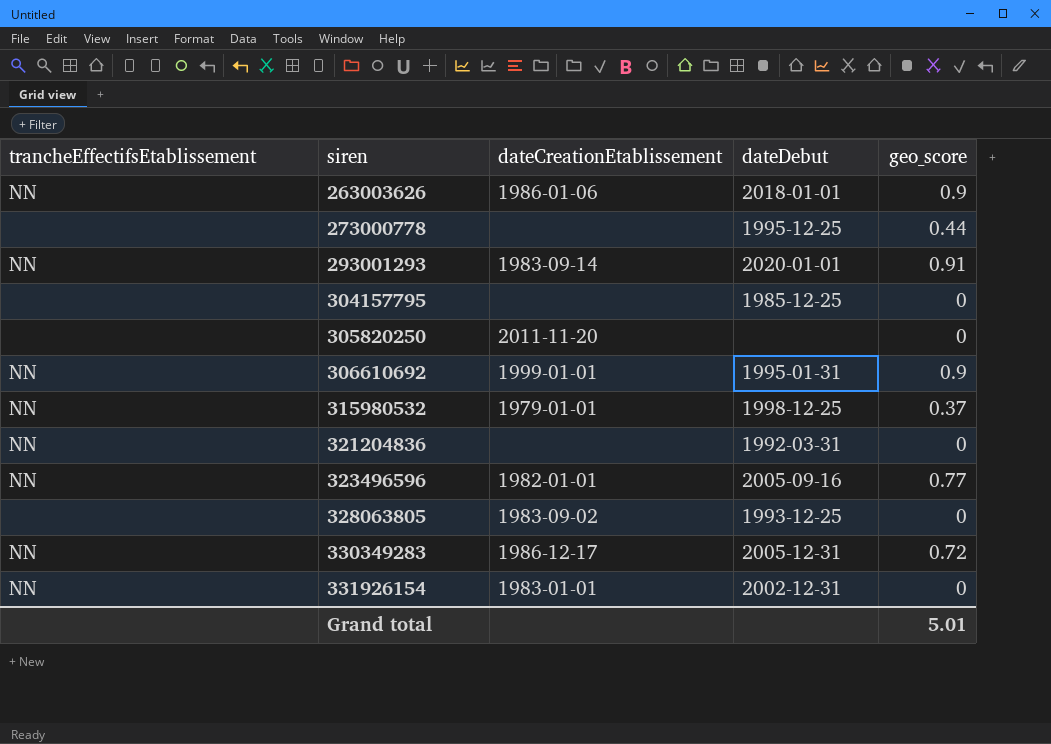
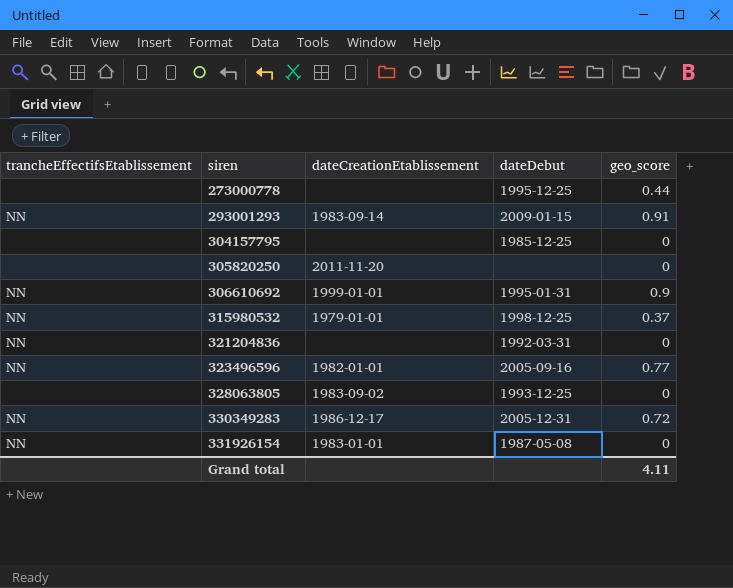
row 263003626: NN | 1986-01-06 | 2018-01-01 | 0.9 -> none
293001293 | dateDebut: 2020-01-01 -> 2009-01-15
331926154 | dateDebut: 2002-12-31 -> 1987-05-08
Grand total | geo_score: 5.01 -> 4.11

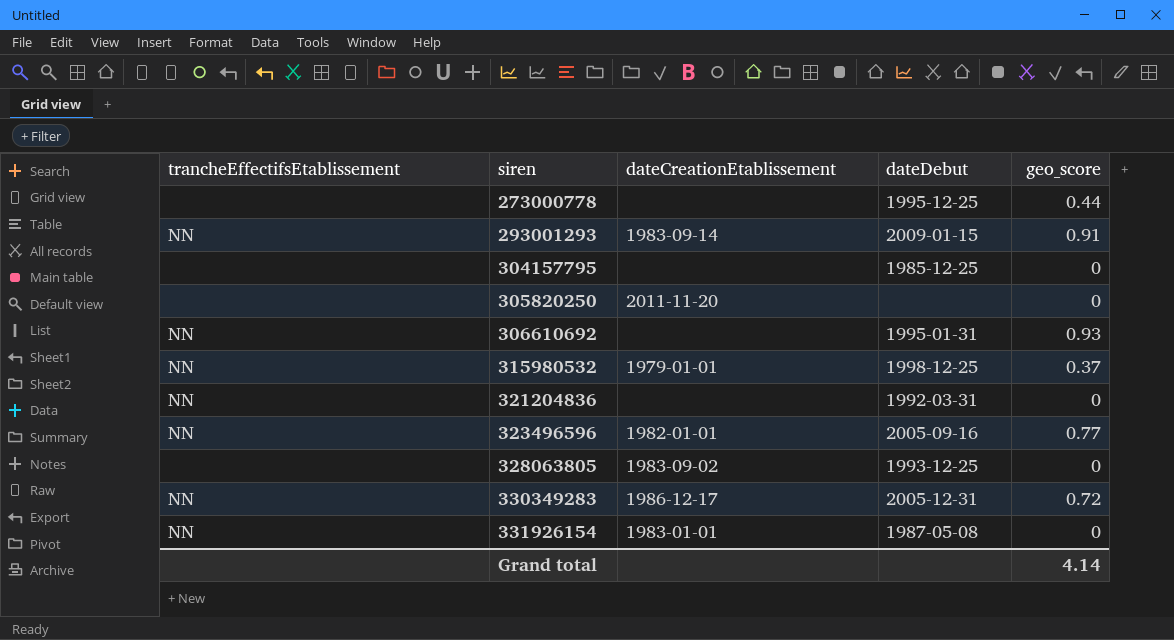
306610692 | dateCreationEtablissement: 1999-01-01 -> none
306610692 | geo_score: 0.9 -> 0.93
Grand total | geo_score: 4.11 -> 4.14

